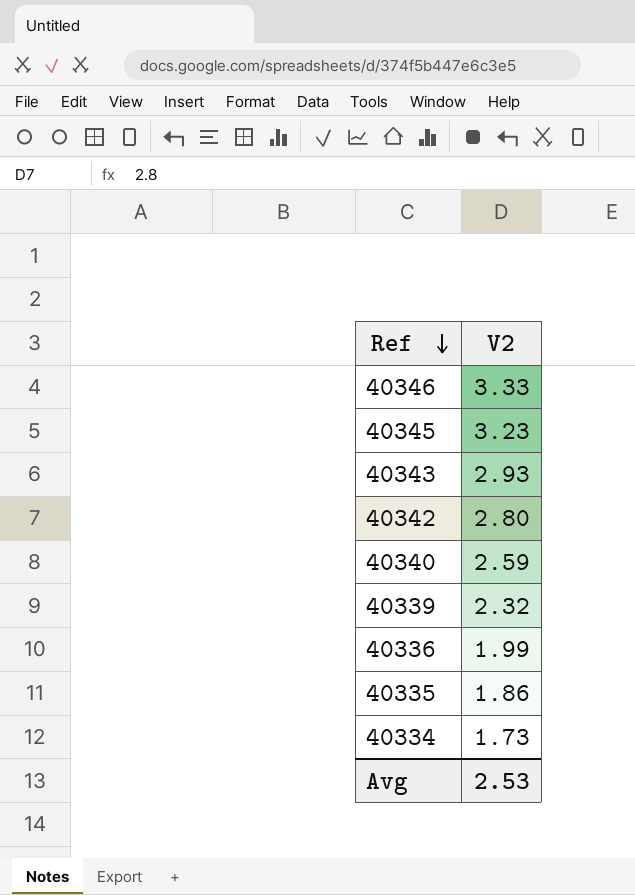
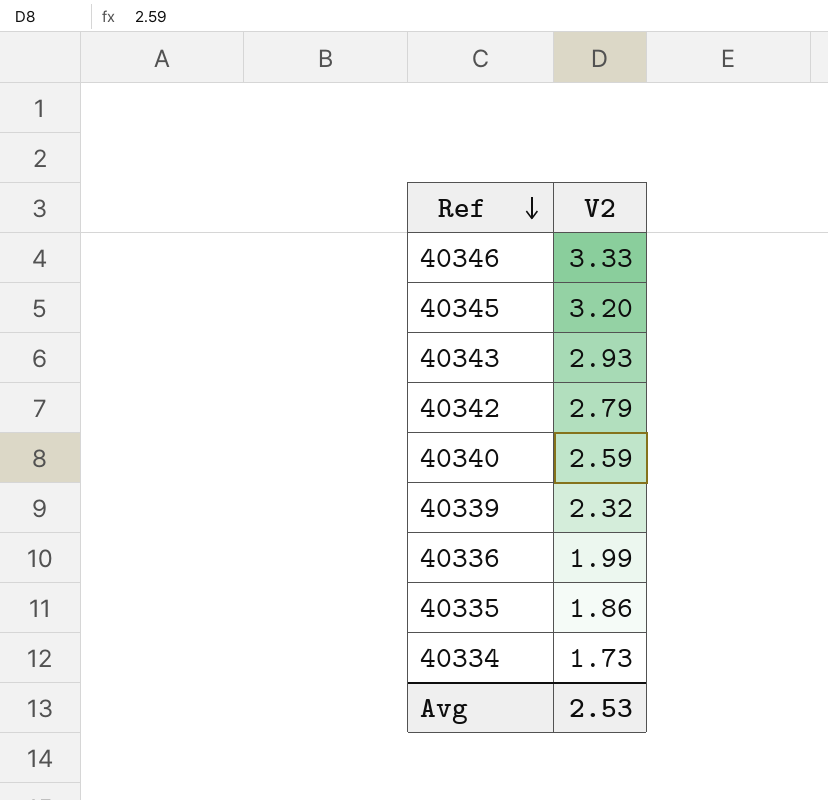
40345 | V2: 3.23 -> 3.20
40342 | V2: 2.80 -> 2.79

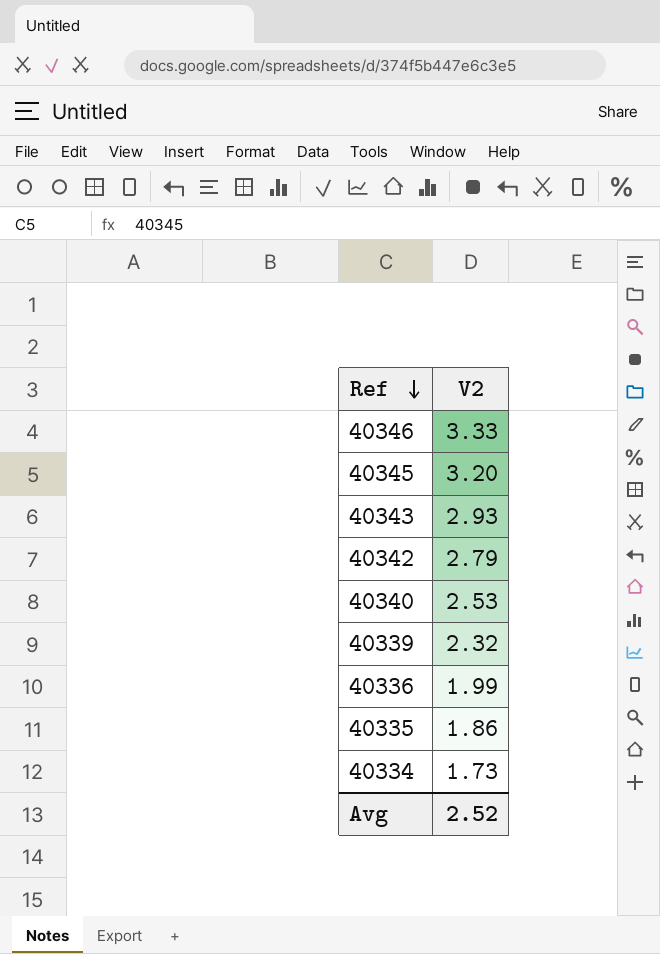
40340 | V2: 2.59 -> 2.53
Avg | V2: 2.53 -> 2.52

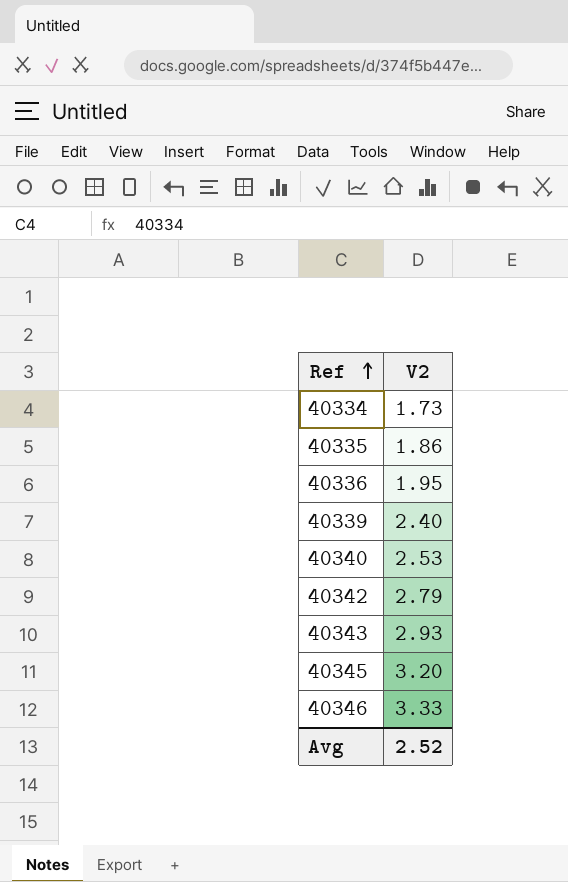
row order: Ref descending -> Ref ascending
40336 | V2: 1.99 -> 1.95
40339 | V2: 2.32 -> 2.40

